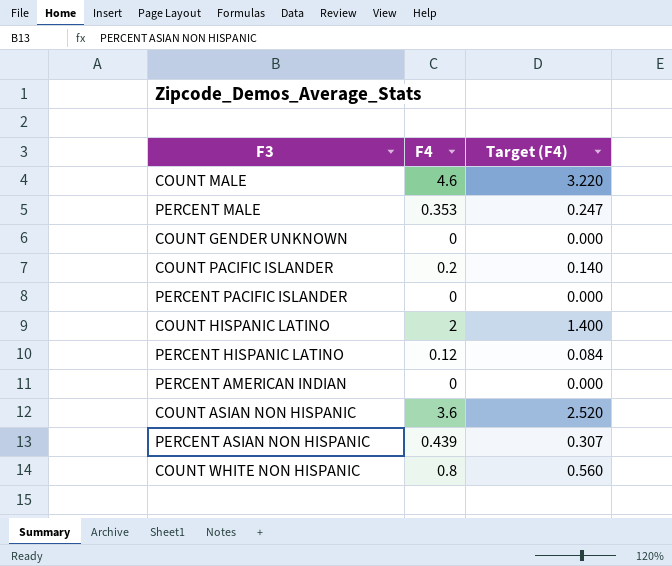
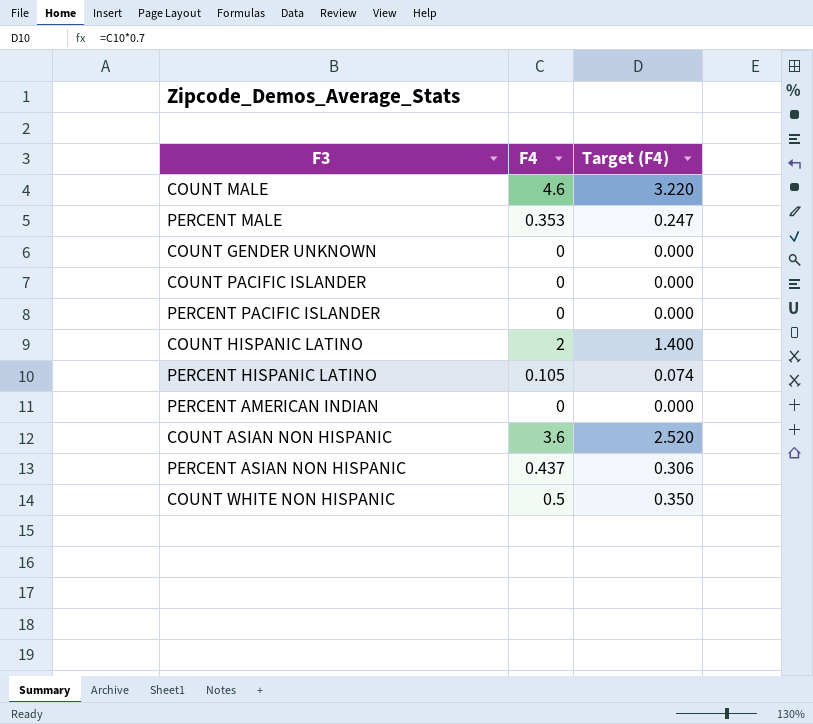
COUNT PACIFIC ISLANDER | F4: 0.2 -> 0
COUNT PACIFIC ISLANDER | Target (F4): 0.140 -> 0.000
PERCENT HISPANIC LATINO | F4: 0.12 -> 0.105
PERCENT HISPANIC LATINO | Target (F4): 0.084 -> 0.074
PERCENT ASIAN NON HISPANIC | F4: 0.439 -> 0.437
PERCENT ASIAN NON HISPANIC | Target (F4): 0.307 -> 0.306
COUNT WHITE NON HISPANIC | F4: 0.8 -> 0.5
COUNT WHITE NON HISPANIC | Target (F4): 0.560 -> 0.350

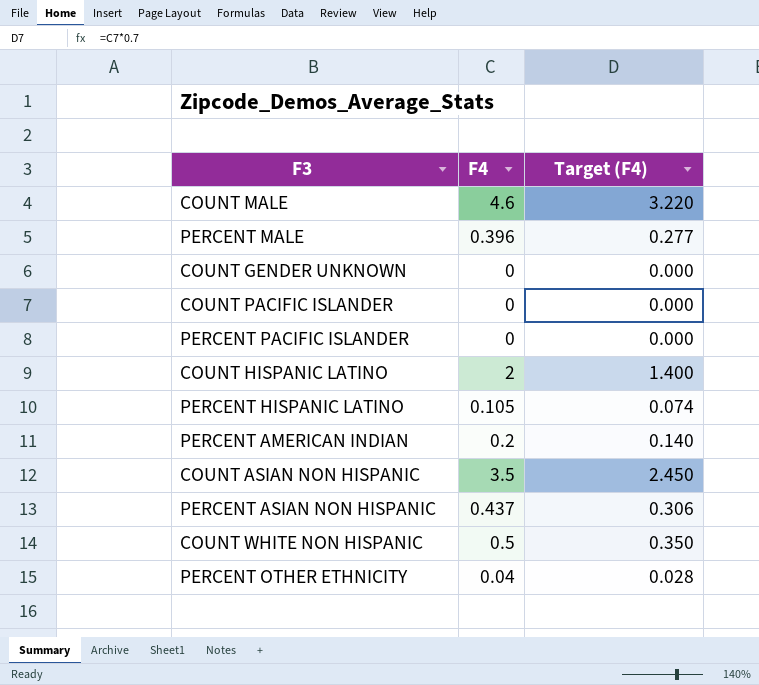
PERCENT MALE | F4: 0.353 -> 0.396
PERCENT MALE | Target (F4): 0.247 -> 0.277
PERCENT AMERICAN INDIAN | F4: 0 -> 0.2
PERCENT AMERICAN INDIAN | Target (F4): 0.000 -> 0.140
COUNT ASIAN NON HISPANIC | F4: 3.6 -> 3.5
COUNT ASIAN NON HISPANIC | Target (F4): 2.520 -> 2.450
row PERCENT OTHER ETHNICITY: none -> 0.04 | 0.028

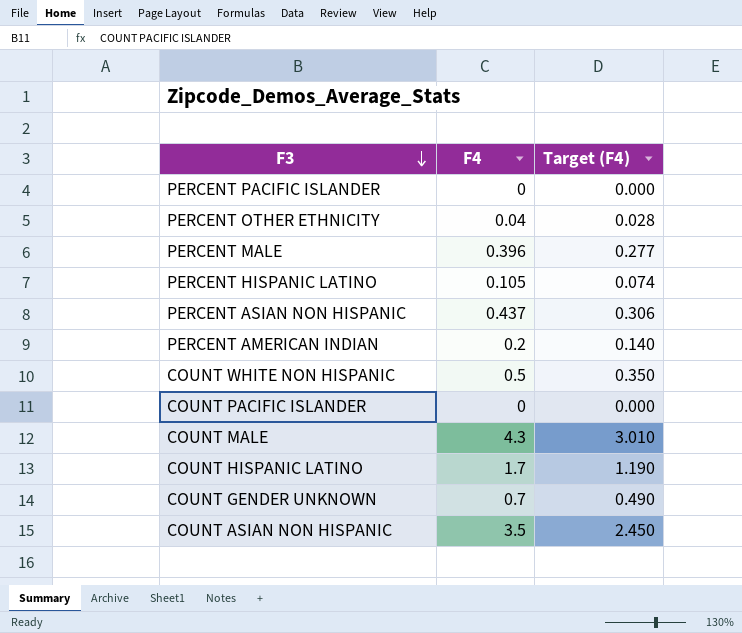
row order: none -> F3 descending
COUNT MALE | F4: 4.6 -> 4.3
COUNT MALE | Target (F4): 3.220 -> 3.010
COUNT HISPANIC LATINO | F4: 2 -> 1.7
COUNT HISPANIC LATINO | Target (F4): 1.400 -> 1.190
COUNT GENDER UNKNOWN | F4: 0 -> 0.7
COUNT GENDER UNKNOWN | Target (F4): 0.000 -> 0.490

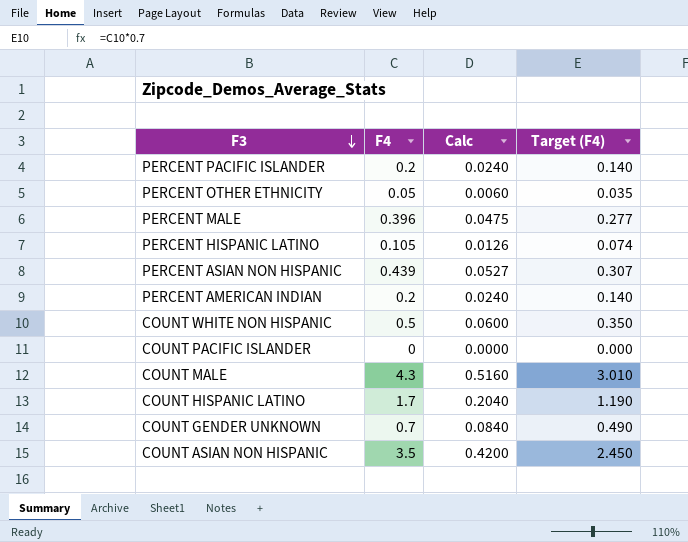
column Calc | formula: none -> [F4] * 0.12
PERCENT PACIFIC ISLANDER | F4: 0 -> 0.2
PERCENT PACIFIC ISLANDER | Target (F4): 0.000 -> 0.140
PERCENT OTHER ETHNICITY | F4: 0.04 -> 0.05
PERCENT OTHER ETHNICITY | Target (F4): 0.028 -> 0.035
PERCENT ASIAN NON HISPANIC | F4: 0.437 -> 0.439
PERCENT ASIAN NON HISPANIC | Target (F4): 0.306 -> 0.307

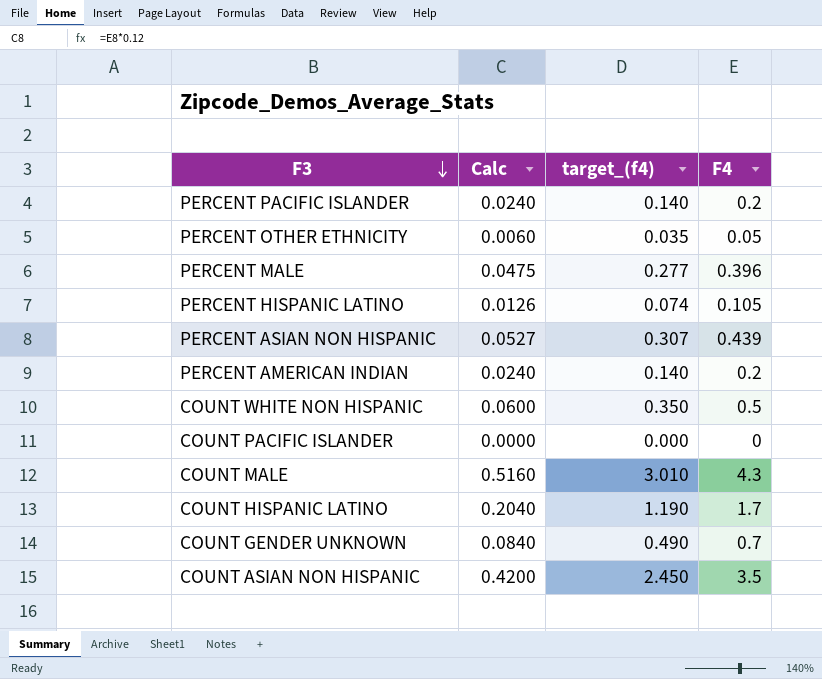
column name: Target (F4) -> target_(f4)
column F4 | position: 2 -> 4

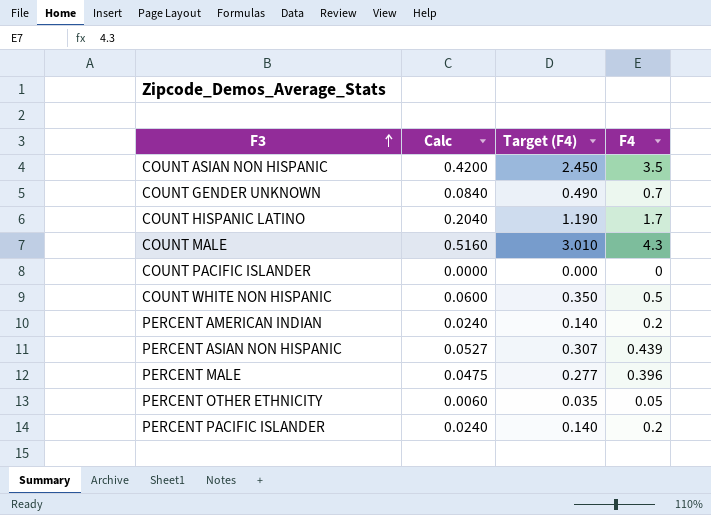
row order: F3 descending -> F3 ascending
column name: target_(f4) -> Target (F4)
row PERCENT HISPANIC LATINO: 0.0126 | 0.074 | 0.105 -> none

